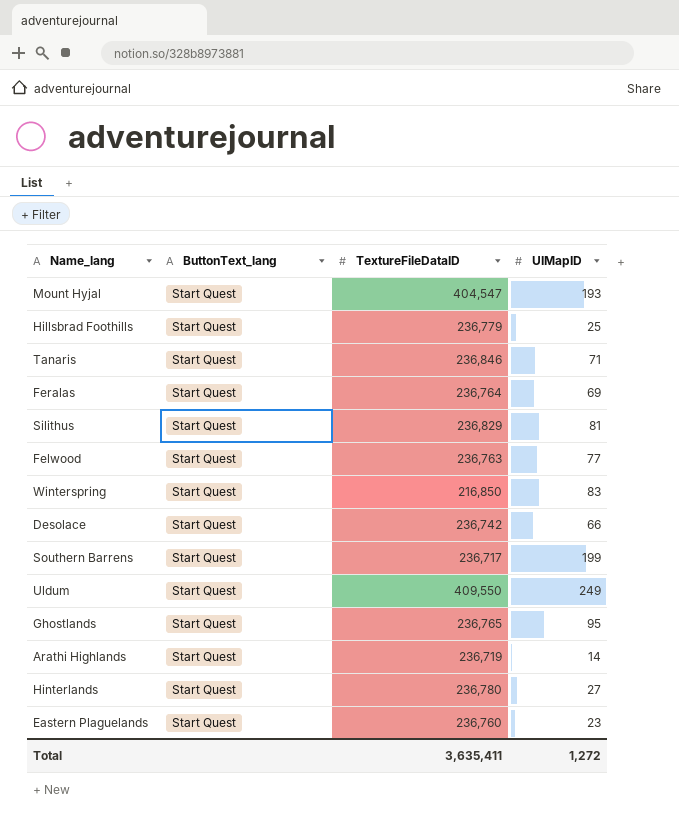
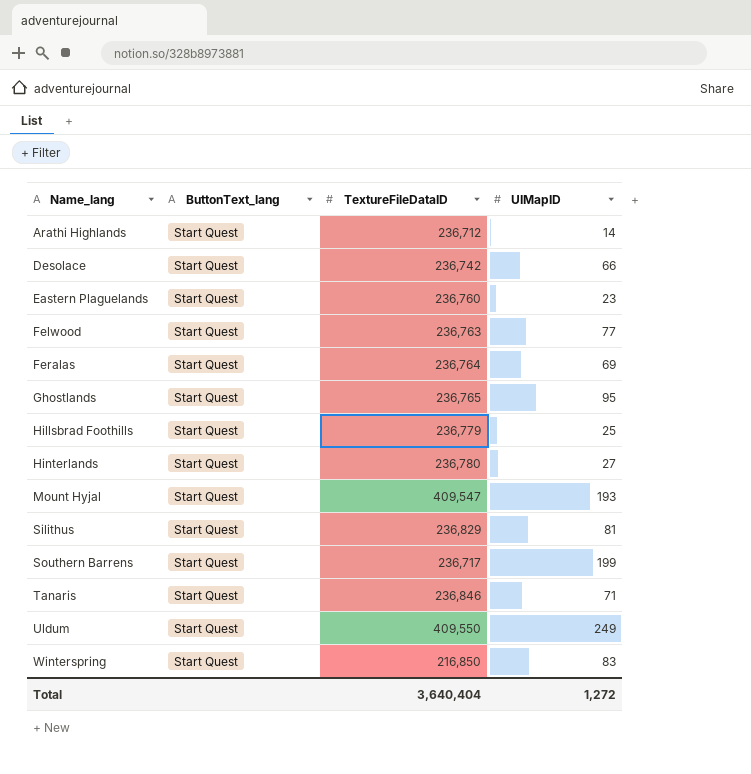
row order: none -> Name_lang ascending
Arathi Highlands | TextureFileDataID: 236,719 -> 236,712
Mount Hyjal | TextureFileDataID: 404,547 -> 409,547
Total | TextureFileDataID: 3,635,411 -> 3,640,404

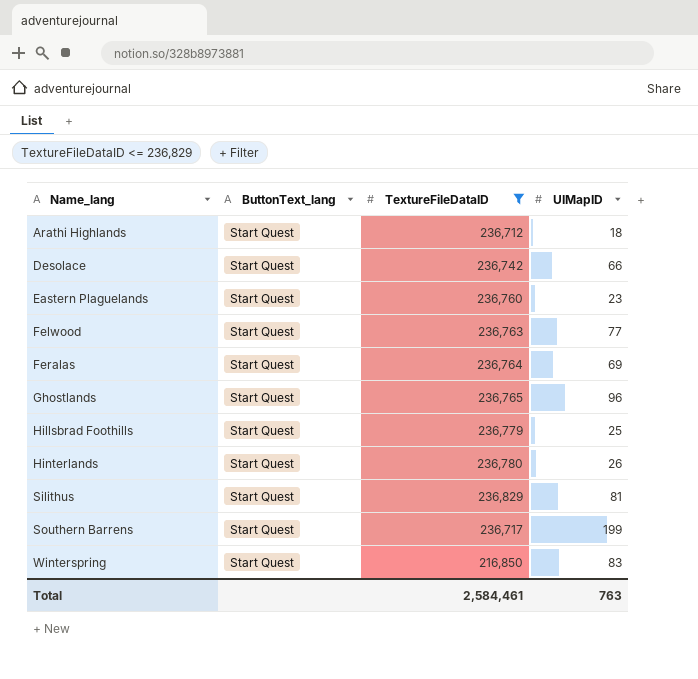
filter: none -> TextureFileDataID <= 236,829
Arathi Highlands | UIMapID: 14 -> 18
Ghostlands | UIMapID: 95 -> 96
Hinterlands | UIMapID: 27 -> 26
Total | TextureFileDataID: 3,640,404 -> 2,584,461
Total | UIMapID: 1,272 -> 763

